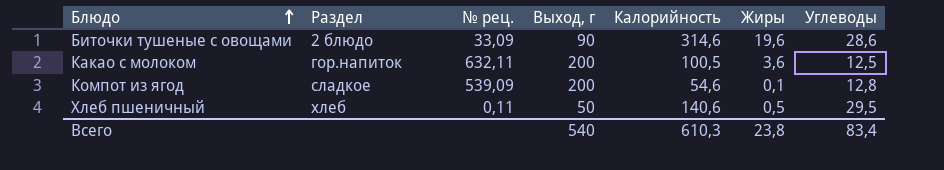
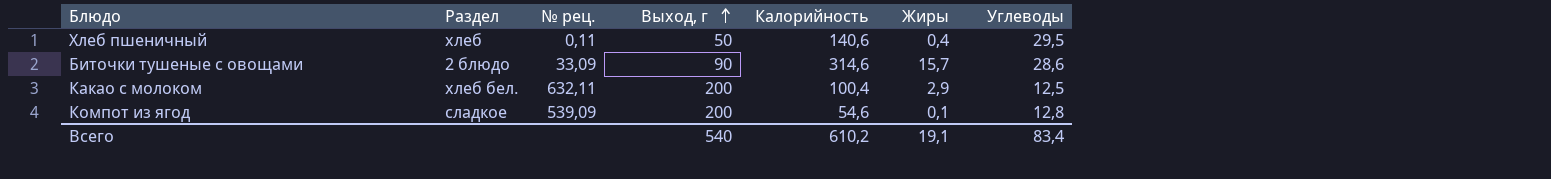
row order: Блюдо ascending -> Выход, г ascending
Хлеб пшеничный | Жиры: 0,5 -> 0,4
Биточки тушеные с овощами | Жиры: 19,6 -> 15,7
Какао с молоком | Раздел: гор.напиток -> хлеб бел.
Какао с молоком | Калорийность: 100,5 -> 100,4
Какао с молоком | Жиры: 3,6 -> 2,9
Всего | Калорийность: 610,3 -> 610,2
Всего | Жиры: 23,8 -> 19,1

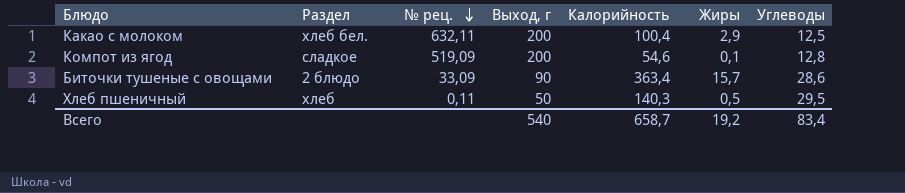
row order: Выход, г ascending -> № рец. descending
Компот из ягод | № рец.: 539,09 -> 519,09
Биточки тушеные с овощами | Калорийность: 314,6 -> 363,4
Хлеб пшеничный | Калорийность: 140,6 -> 140,3
Хлеб пшеничный | Жиры: 0,4 -> 0,5
Всего | Калорийность: 610,2 -> 658,7
Всего | Жиры: 19,1 -> 19,2

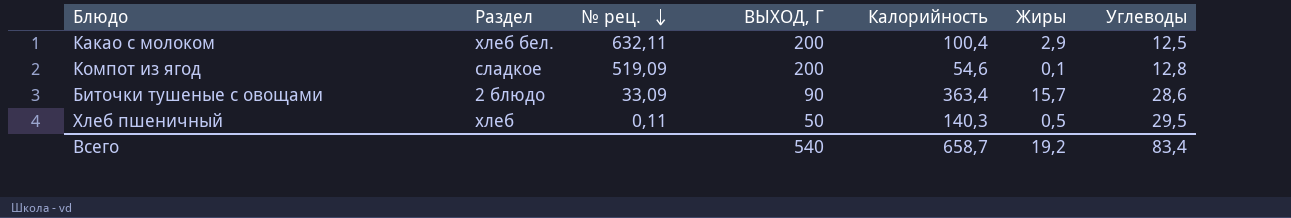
column name: Выход, г -> ВЫХОД, Г

